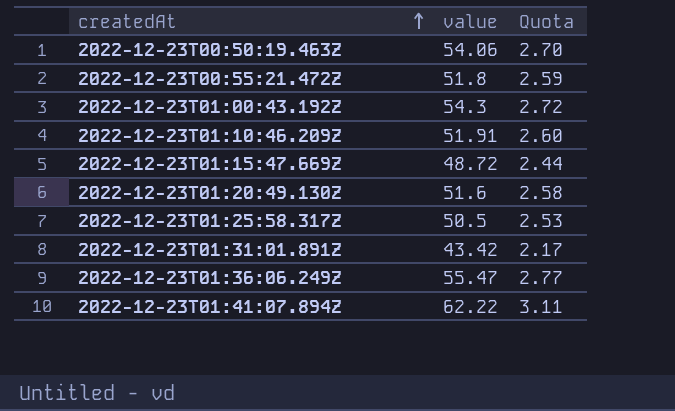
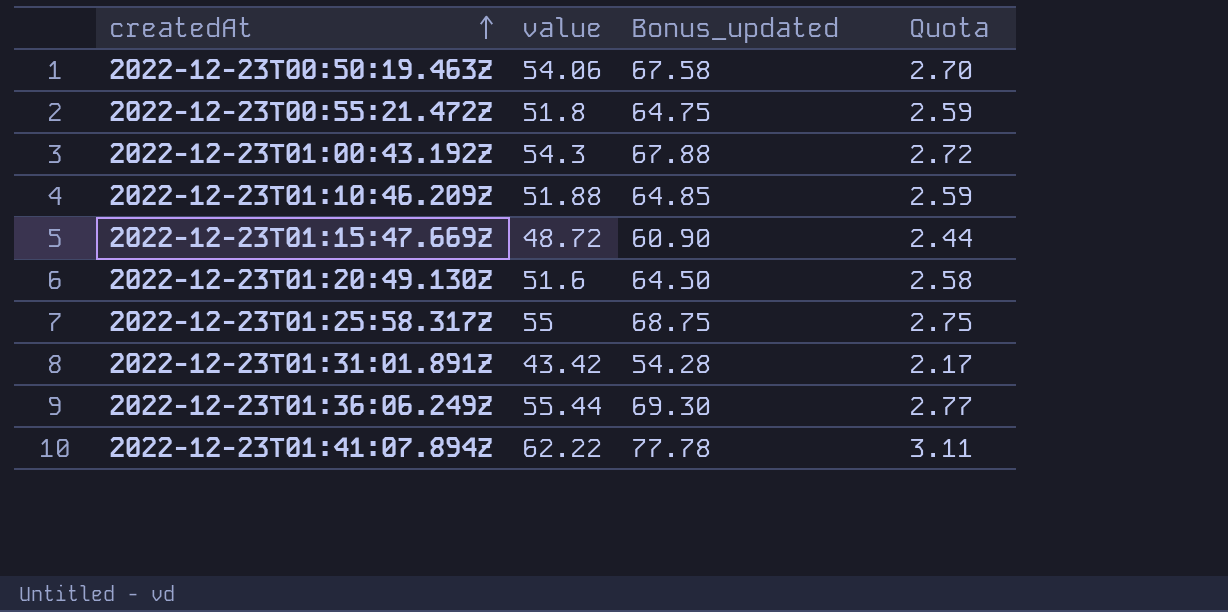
column Bonus_updated | formula: none -> [value] * 1.25
2022-12-23T01:10:46.209Z | value: 51.91 -> 51.88
2022-12-23T01:10:46.209Z | Quota: 2.60 -> 2.59
2022-12-23T01:25:58.317Z | value: 50.5 -> 55
2022-12-23T01:25:58.317Z | Quota: 2.53 -> 2.75
2022-12-23T01:36:06.249Z | value: 55.47 -> 55.44

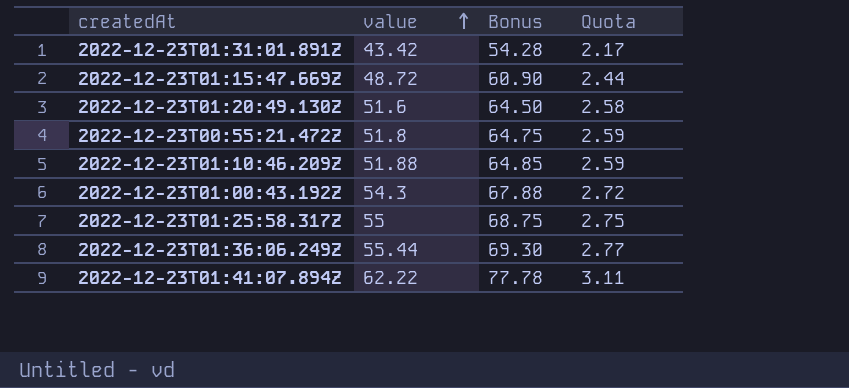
row order: createdAt ascending -> value ascending
column name: Bonus_updated -> Bonus
row 2022-12-23T00:50:19.463Z: 54.06 | 67.58 | 2.70 -> none

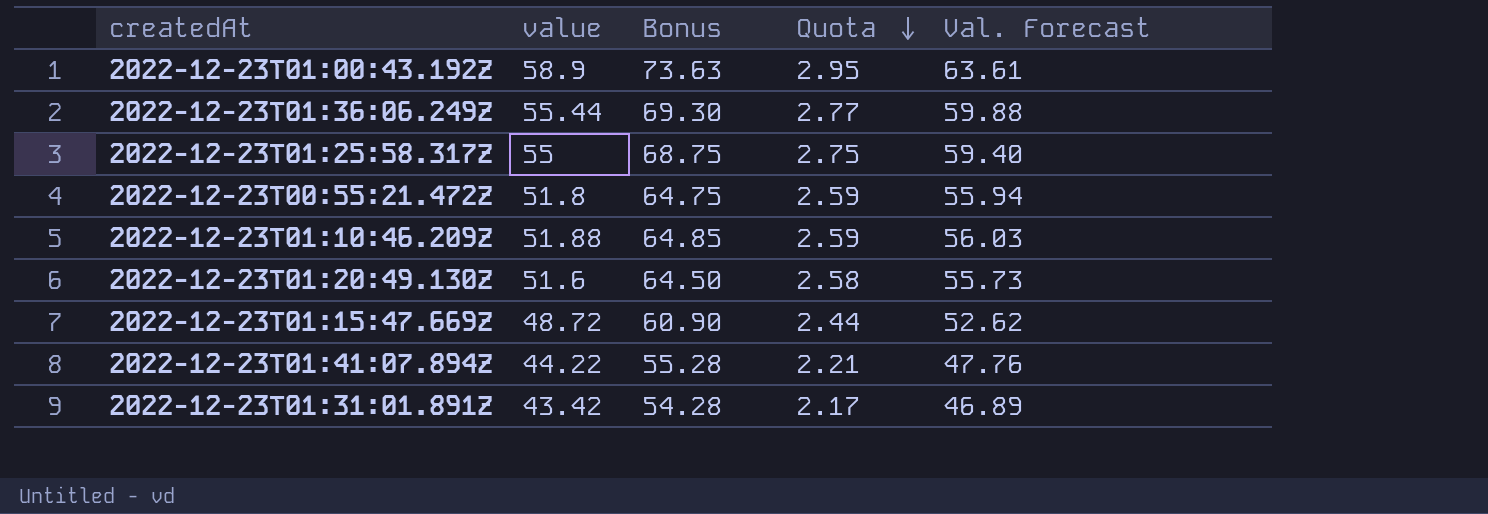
row order: value ascending -> Quota descending
column Val. Forecast | formula: none -> [value] * 1.08
2022-12-23T01:00:43.192Z | value: 54.3 -> 58.9
2022-12-23T01:00:43.192Z | Bonus: 67.88 -> 73.63
2022-12-23T01:00:43.192Z | Quota: 2.72 -> 2.95
2022-12-23T01:41:07.894Z | value: 62.22 -> 44.22
2022-12-23T01:41:07.894Z | Bonus: 77.78 -> 55.28
2022-12-23T01:41:07.894Z | Quota: 3.11 -> 2.21

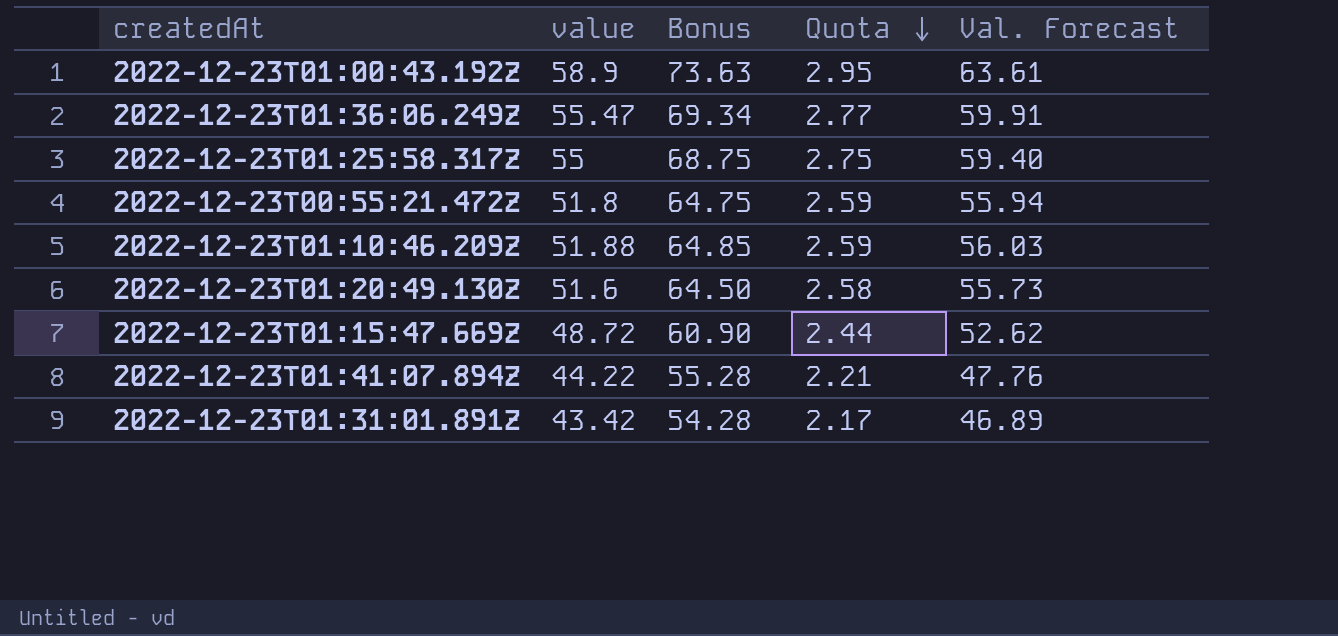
2022-12-23T01:36:06.249Z | value: 55.44 -> 55.47
2022-12-23T01:36:06.249Z | Bonus: 69.30 -> 69.34
2022-12-23T01:36:06.249Z | Val. Forecast: 59.88 -> 59.91

